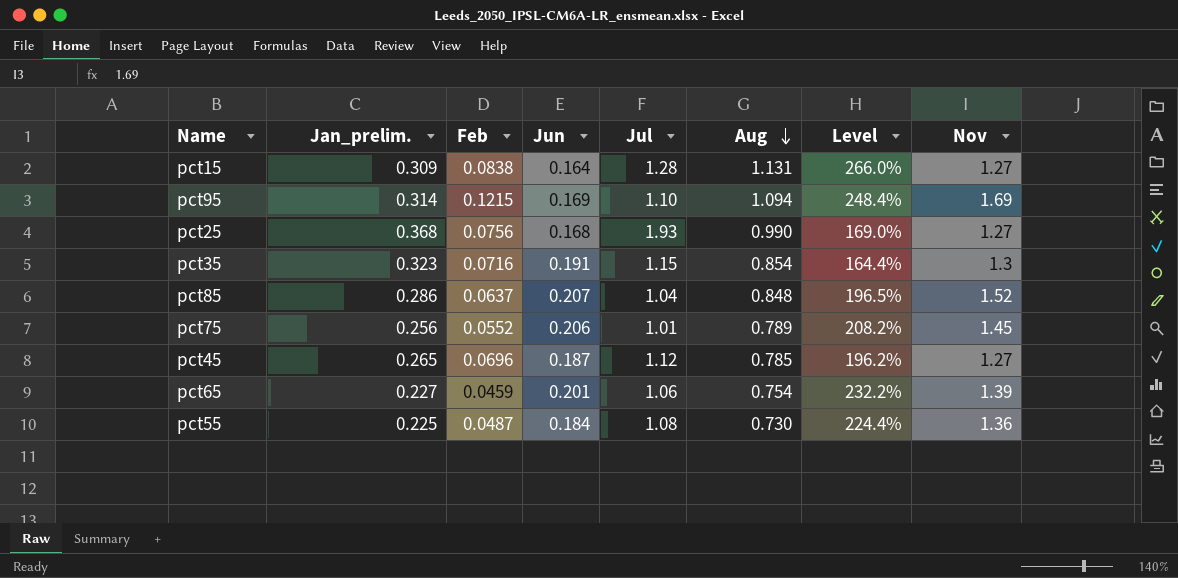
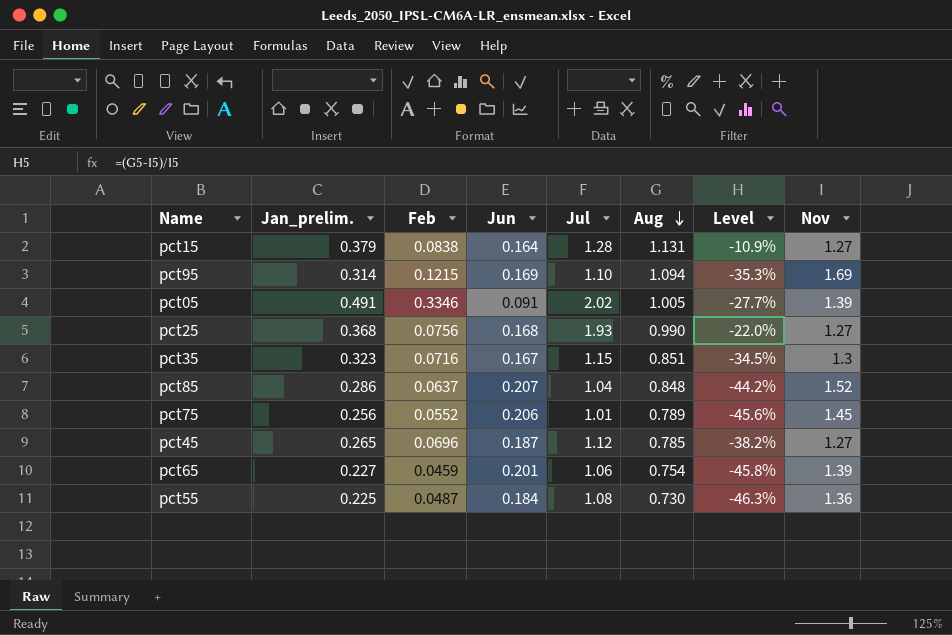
column Level | formula: ([Aug] - [Jan_prelim.]) / [Jan_prelim.] -> ([Aug] - [Nov]) / [Nov]
pct15 | Jan_prelim.: 0.309 -> 0.379
row pct05: none -> 0.491 | 0.3346 | 0.091 | 2.02 | 1.005 | -27.7% | 1.39
pct35 | Jun: 0.191 -> 0.167
pct35 | Aug: 0.854 -> 0.851

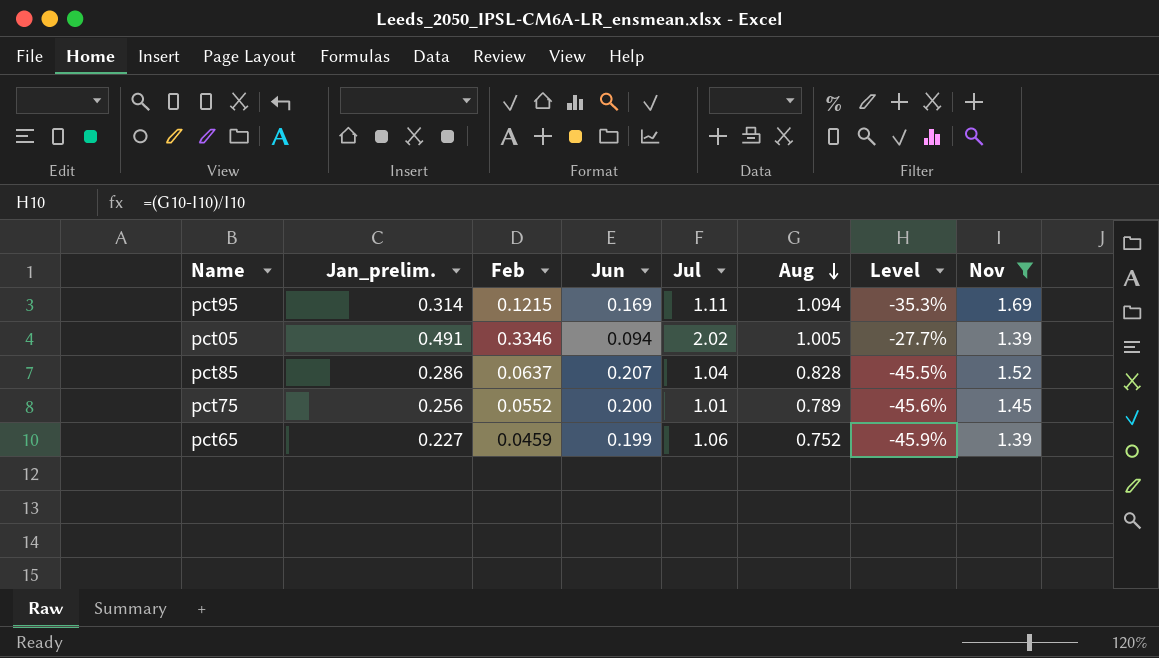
filter: none -> Nov >= 1.39
pct95 | Jul: 1.10 -> 1.11
pct05 | Jun: 0.091 -> 0.094
pct85 | Aug: 0.848 -> 0.828
pct85 | Level: -44.2% -> -45.5%
pct75 | Jun: 0.206 -> 0.200
pct65 | Jun: 0.201 -> 0.199
pct65 | Aug: 0.754 -> 0.752
pct65 | Level: -45.8% -> -45.9%

